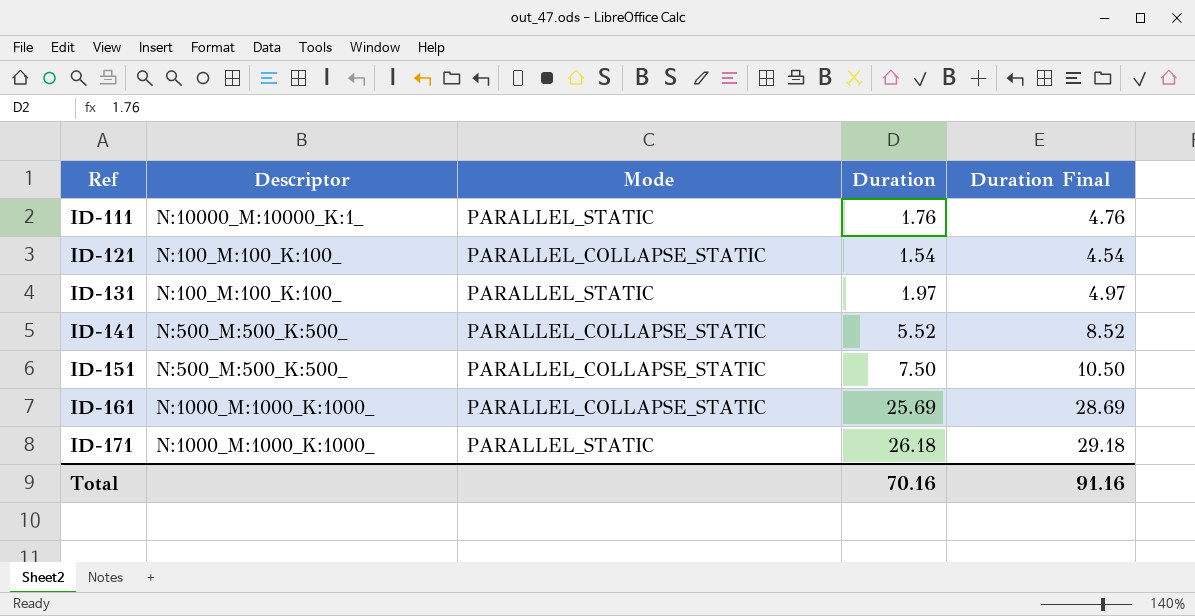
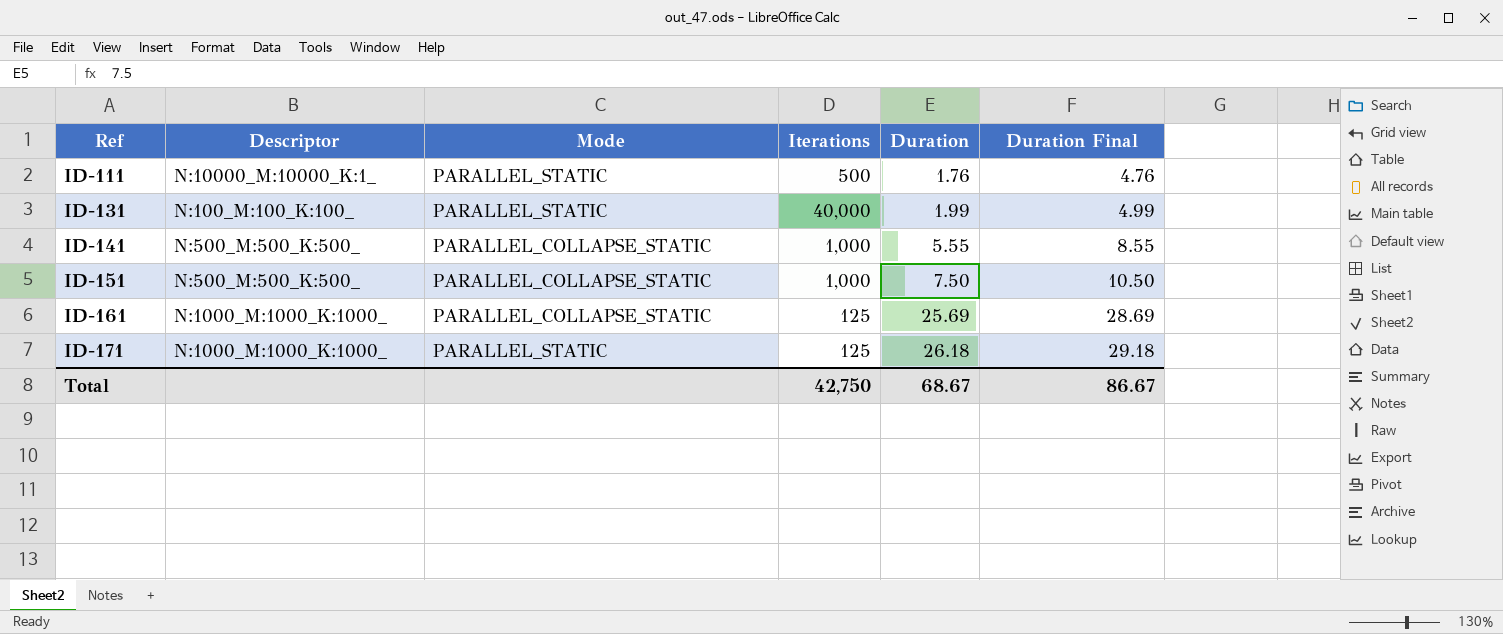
column Iterations | position: none -> 4
row ID-121: N:100_M:100_K:100_ | PARALLEL_COLLAPSE_STATIC | 1.54 | 4.54 -> none
ID-131 | Duration: 1.97 -> 1.99
ID-131 | Duration Final: 4.97 -> 4.99
ID-141 | Duration: 5.52 -> 5.55
ID-141 | Duration Final: 8.52 -> 8.55
Total | Duration: 70.16 -> 68.67
Total | Duration Final: 91.16 -> 86.67

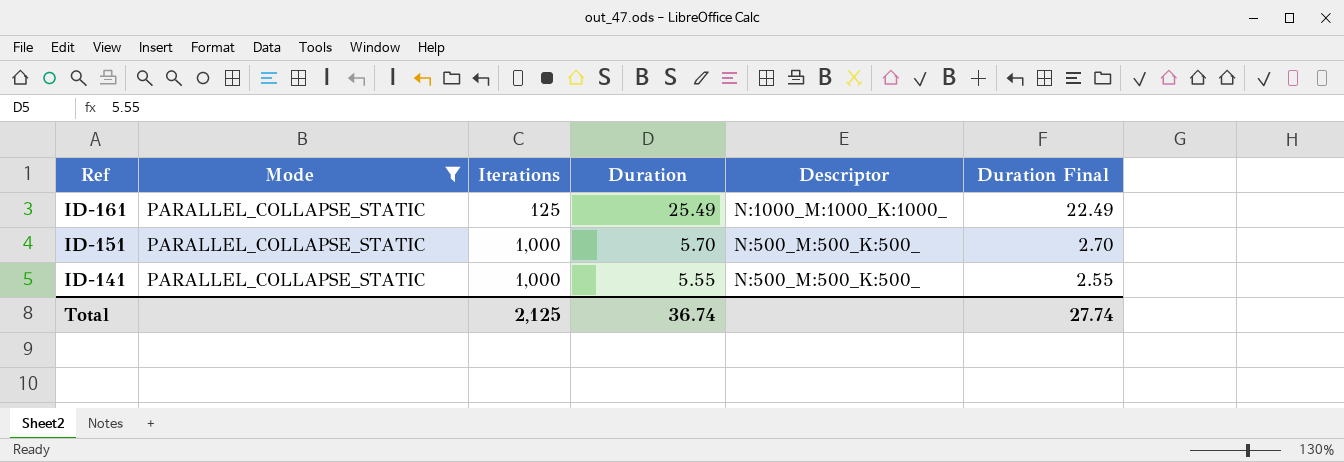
filter: none -> Mode = PARALLEL_COLLAPSE_STATIC
row order: Ref ascending -> Ref descending
column Descriptor | position: 2 -> 5
column Duration Final | formula: [Duration] + 3 -> [Duration] - 3
ID-161 | Duration: 25.69 -> 25.49
ID-151 | Duration: 7.50 -> 5.70
Total | Iterations: 42,750 -> 2,125
Total | Duration: 68.67 -> 36.74
Total | Duration Final: 86.67 -> 27.74

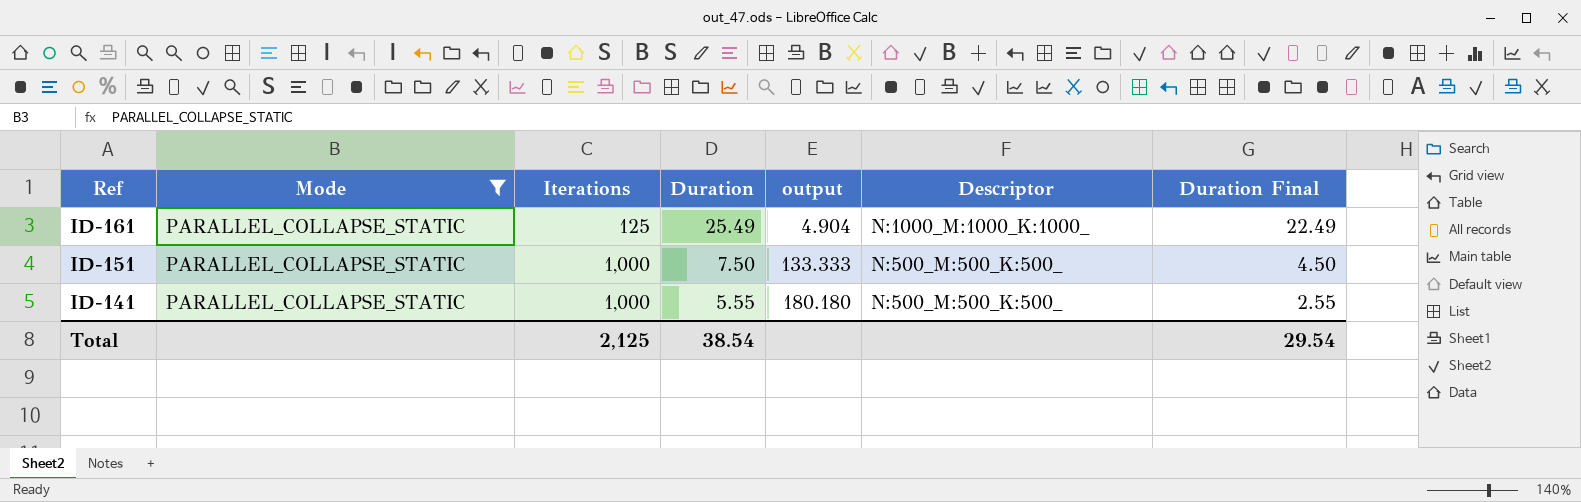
column output | formula: none -> [Iterations] / [Duration]
ID-151 | Duration: 5.70 -> 7.50
ID-151 | Duration Final: 2.70 -> 4.50
Total | Duration: 36.74 -> 38.54
Total | Duration Final: 27.74 -> 29.54

